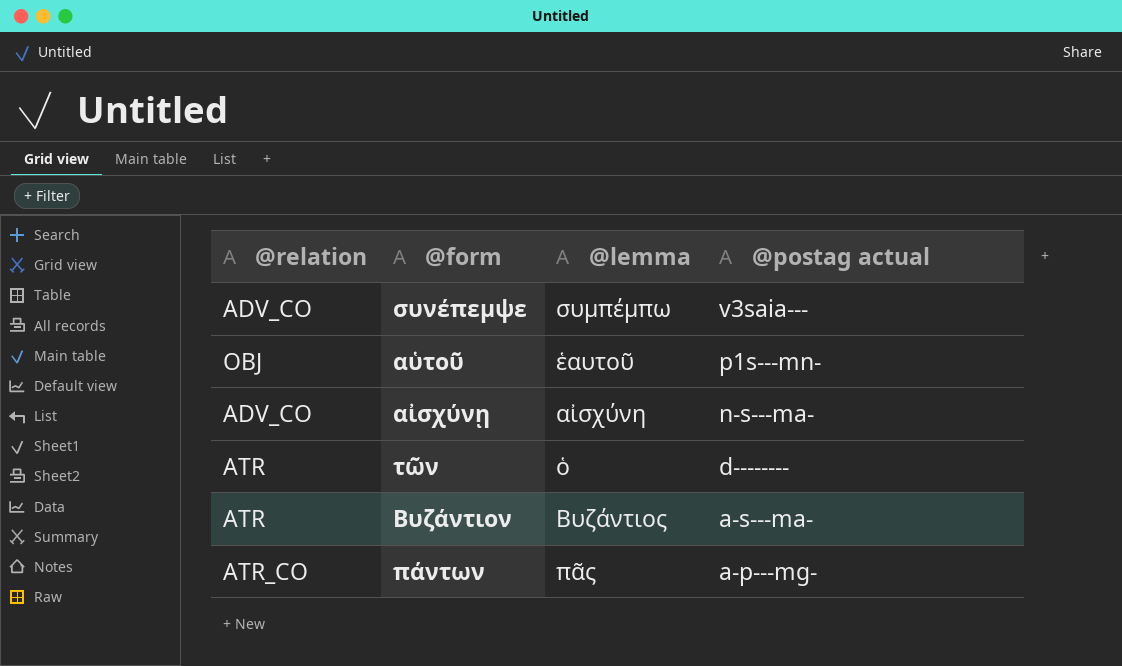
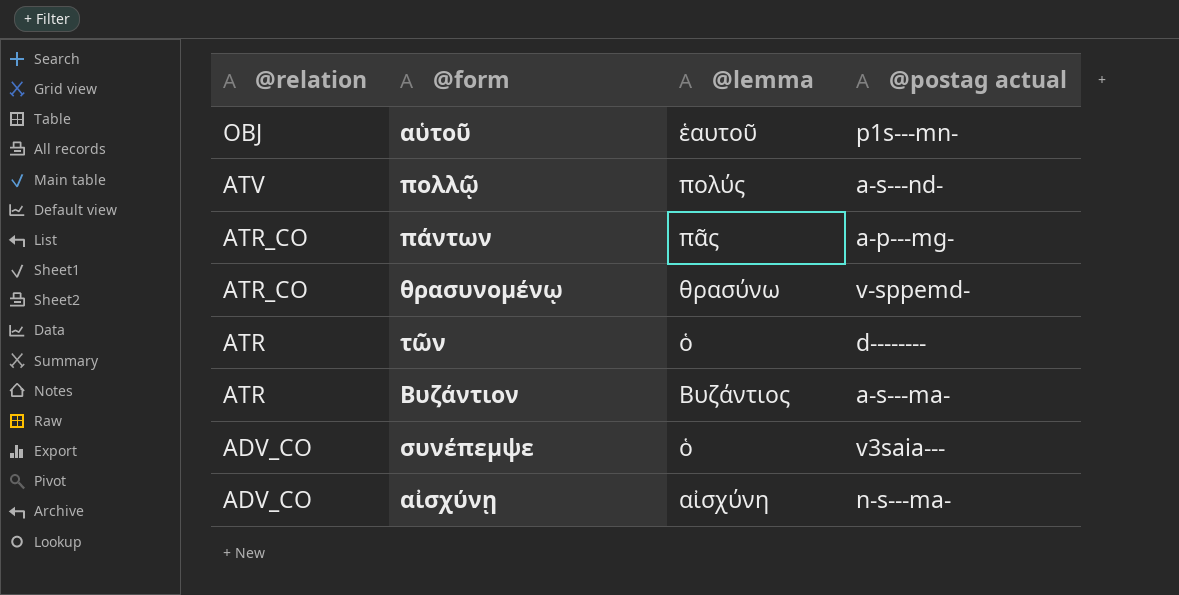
row order: @postag actual descending -> @relation descending
row πολλῷ: none -> ATV | πολύς | a-s---nd-
row θρασυνομένῳ: none -> ATR_CO | θρασύνω | v-sppemd-
συνέπεμψε | @lemma: συμπέμπω -> ὁ

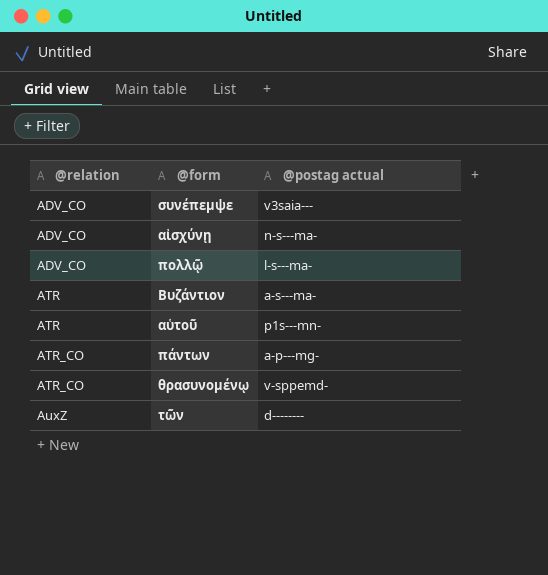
row order: @relation descending -> @relation ascending
column @lemma | position: 3 -> none
πολλῷ | @relation: ATV -> ADV_CO
πολλῷ | @postag actual: a-s---nd- -> l-s---ma-
αὑτοῦ | @relation: OBJ -> ATR
τῶν | @relation: ATR -> AuxZ

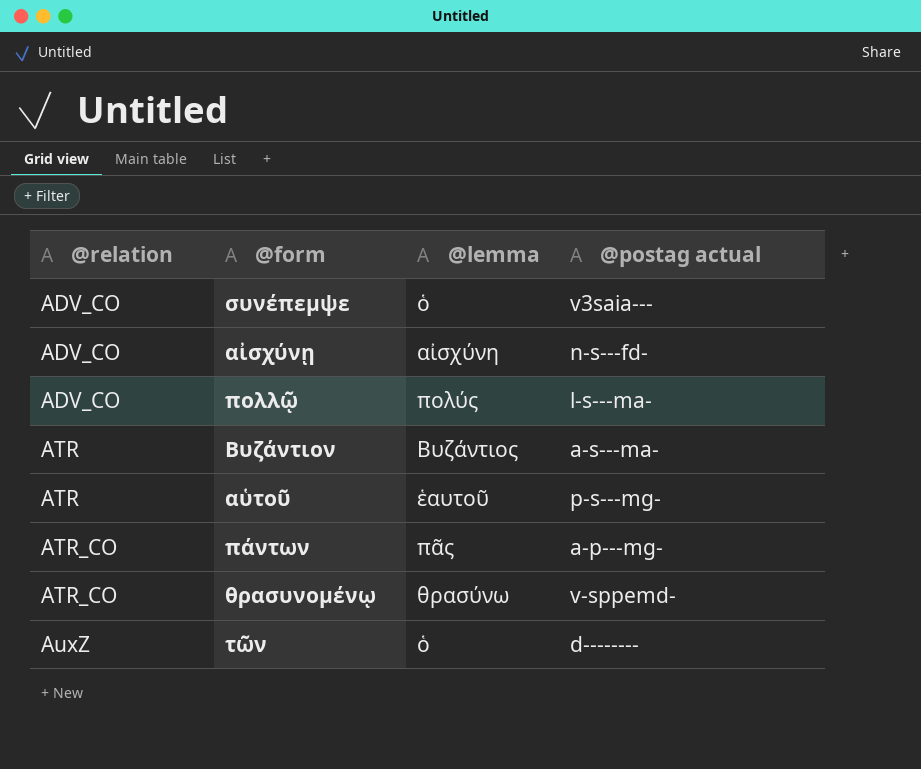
column @lemma | position: none -> 3
αἰσχύνῃ | @postag actual: n-s---ma- -> n-s---fd-
αὑτοῦ | @postag actual: p1s---mn- -> p-s---mg-

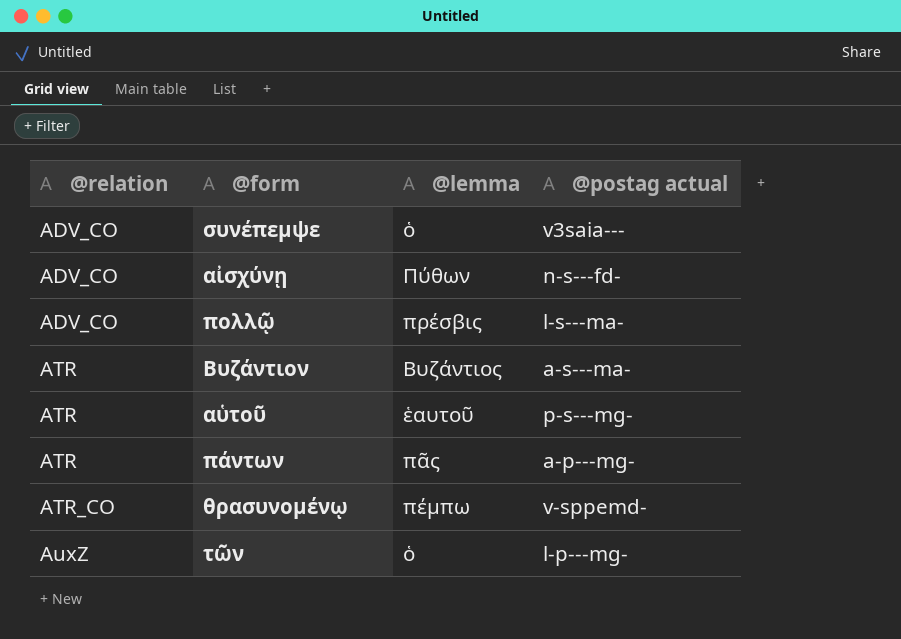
αἰσχύνῃ | @lemma: αἰσχύνη -> Πύθων
πολλῷ | @lemma: πολύς -> πρέσβις
πάντων | @relation: ATR_CO -> ATR
θρασυνομένῳ | @lemma: θρασύνω -> πέμπω
τῶν | @postag actual: d-------- -> l-p---mg-

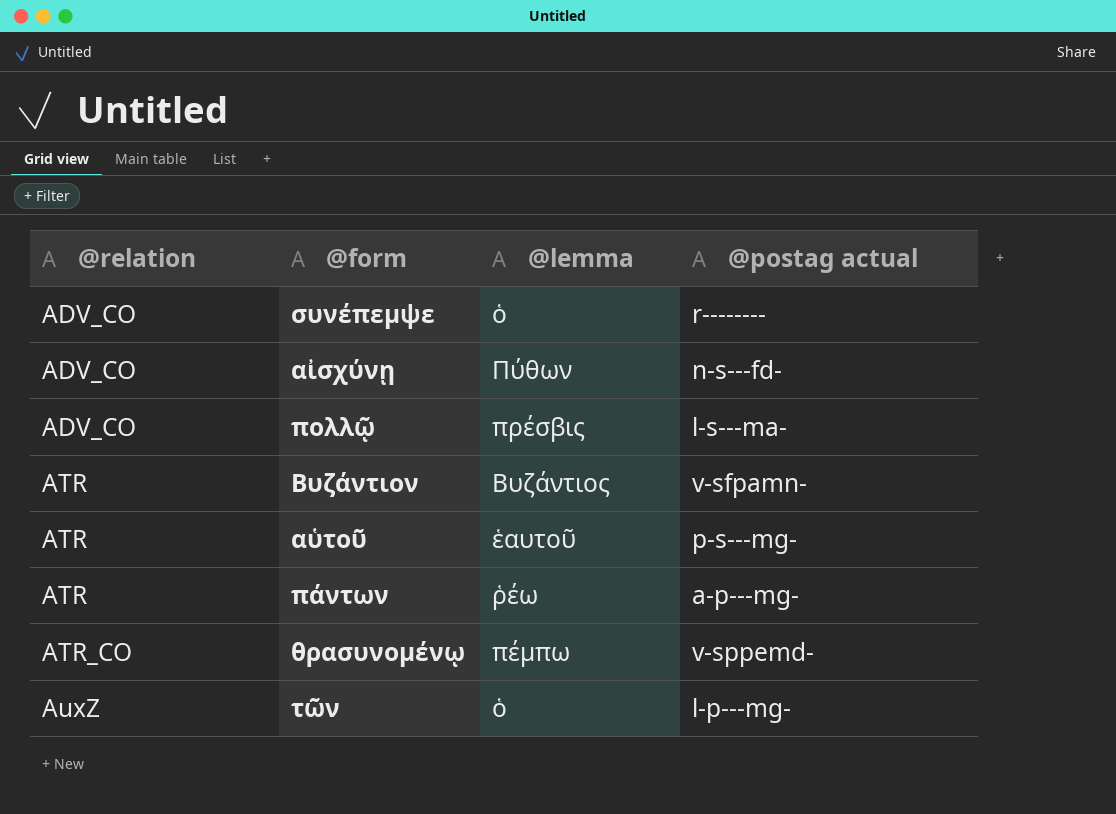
συνέπεμψε | @postag actual: v3saia--- -> r--------
Βυζάντιον | @postag actual: a-s---ma- -> v-sfpamn-
πάντων | @lemma: πᾶς -> ῥέω

